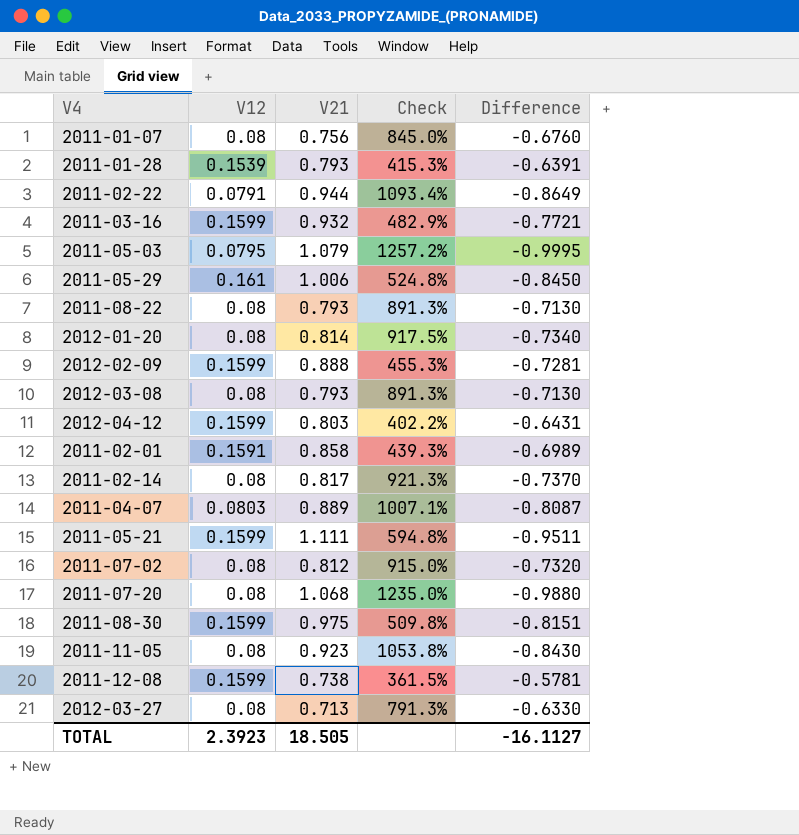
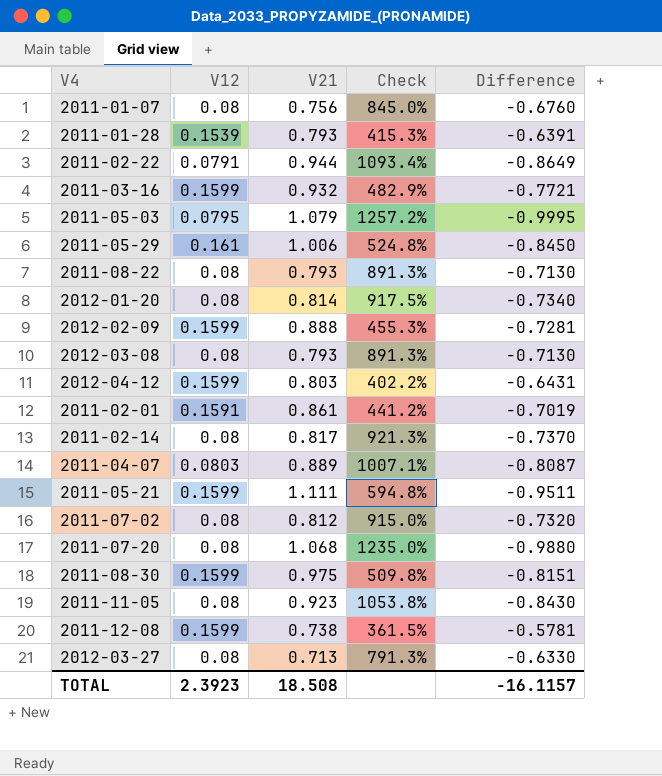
2011-02-01 | V21: 0.858 -> 0.861
2011-02-01 | Check: 439.3% -> 441.2%
2011-02-01 | Difference: -0.6989 -> -0.7019
TOTAL | V21: 18.505 -> 18.508
TOTAL | Difference: -16.1127 -> -16.1157

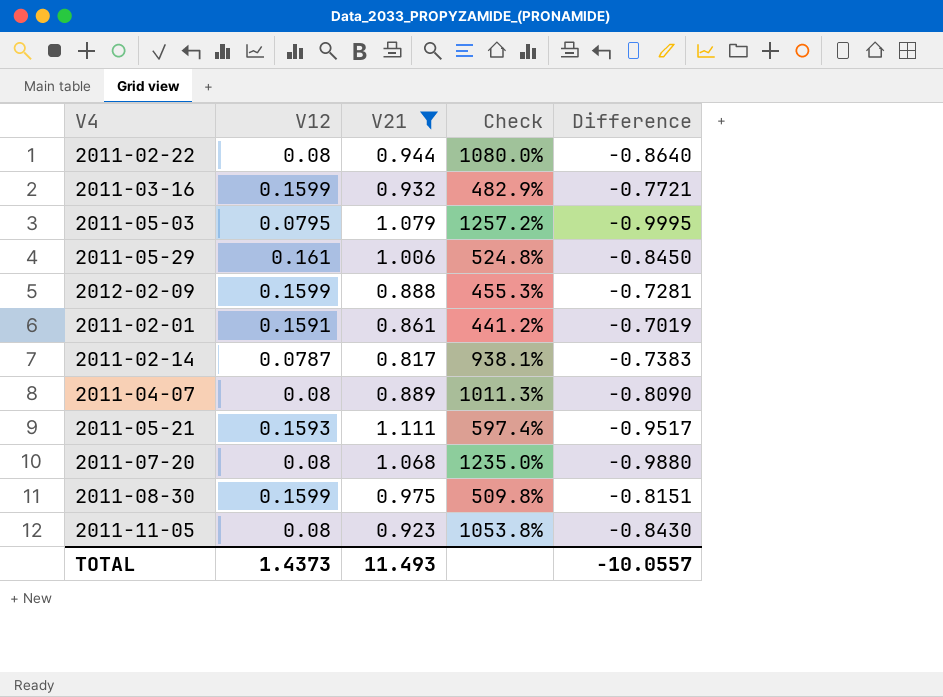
filter: none -> V21 >= 0.817
2011-02-22 | V12: 0.0791 -> 0.08
2011-02-22 | Check: 1093.4% -> 1080.0%
2011-02-22 | Difference: -0.8649 -> -0.8640
2011-02-14 | V12: 0.08 -> 0.0787
2011-02-14 | Check: 921.3% -> 938.1%
2011-02-14 | Difference: -0.7370 -> -0.7383
2011-04-07 | V12: 0.0803 -> 0.08
2011-04-07 | Check: 1007.1% -> 1011.3%
2011-04-07 | Difference: -0.8087 -> -0.8090
2011-05-21 | V12: 0.1599 -> 0.1593
2011-05-21 | Check: 594.8% -> 597.4%
2011-05-21 | Difference: -0.9511 -> -0.9517
TOTAL | V12: 2.3923 -> 1.4373
TOTAL | V21: 18.508 -> 11.493
TOTAL | Difference: -16.1157 -> -10.0557

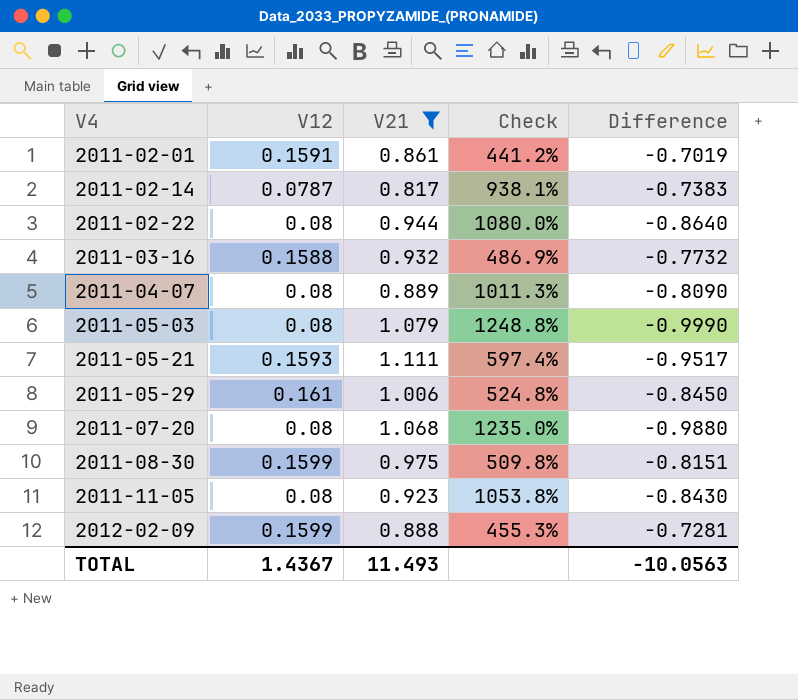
row order: none -> V4 ascending
2011-03-16 | V12: 0.1599 -> 0.1588
2011-03-16 | Check: 482.9% -> 486.9%
2011-03-16 | Difference: -0.7721 -> -0.7732
2011-05-03 | V12: 0.0795 -> 0.08
2011-05-03 | Check: 1257.2% -> 1248.8%
2011-05-03 | Difference: -0.9995 -> -0.9990
TOTAL | V12: 1.4373 -> 1.4367
TOTAL | Difference: -10.0557 -> -10.0563

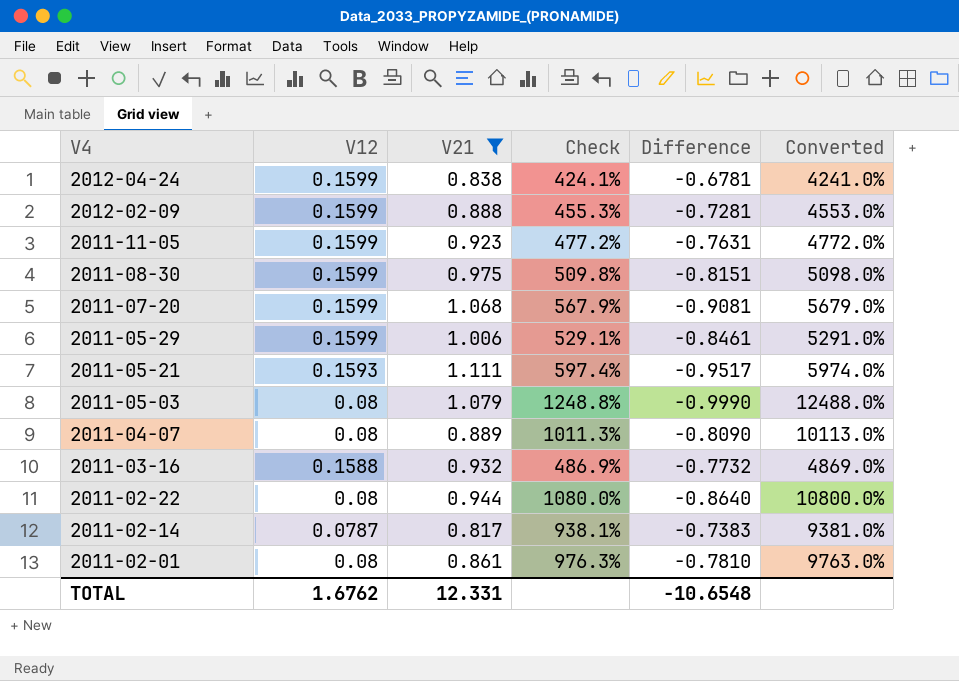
row order: V4 ascending -> V4 descending
column Converted | formula: none -> [Check] * 10
row 2012-04-24: none -> 0.1599 | 0.838 | 424.1% | -0.6781 | 4241.0%
2011-11-05 | V12: 0.08 -> 0.1599
2011-11-05 | Check: 1053.8% -> 477.2%
2011-11-05 | Difference: -0.8430 -> -0.7631
2011-07-20 | V12: 0.08 -> 0.1599
2011-07-20 | Check: 1235.0% -> 567.9%
2011-07-20 | Difference: -0.9880 -> -0.9081
2011-05-29 | V12: 0.161 -> 0.1599
2011-05-29 | Check: 524.8% -> 529.1%
2011-05-29 | Difference: -0.8450 -> -0.8461
2011-02-01 | V12: 0.1591 -> 0.08
2011-02-01 | Check: 441.2% -> 976.3%
2011-02-01 | Difference: -0.7019 -> -0.7810
TOTAL | V12: 1.4367 -> 1.6762
TOTAL | V21: 11.493 -> 12.331
TOTAL | Difference: -10.0563 -> -10.6548

